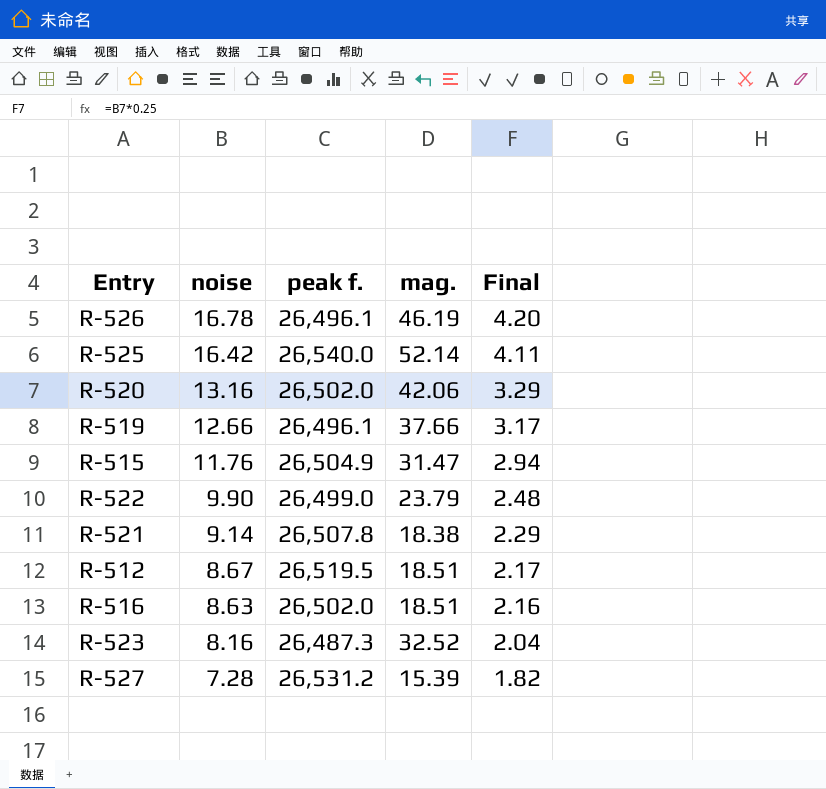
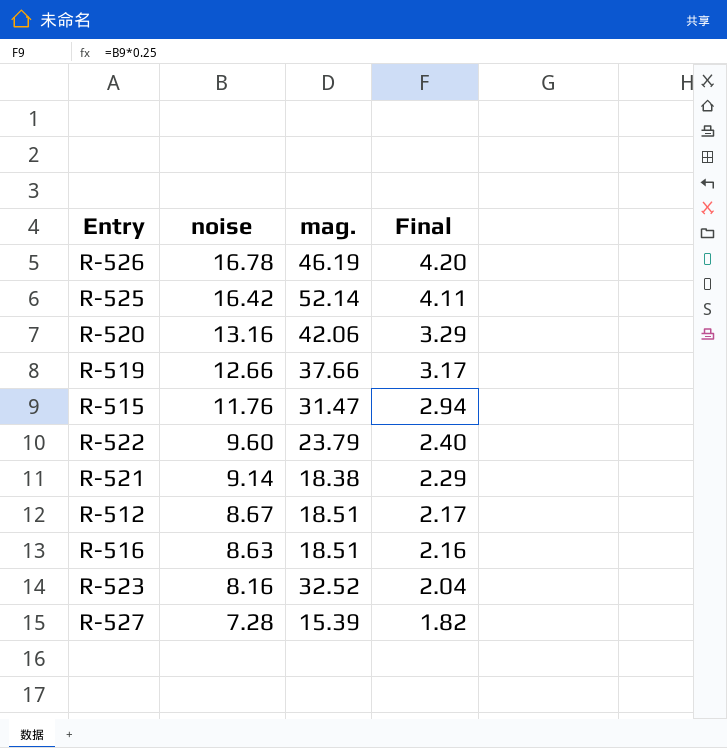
column peak f. | position: 3 -> none
R-522 | noise: 9.90 -> 9.60
R-522 | Final: 2.48 -> 2.40

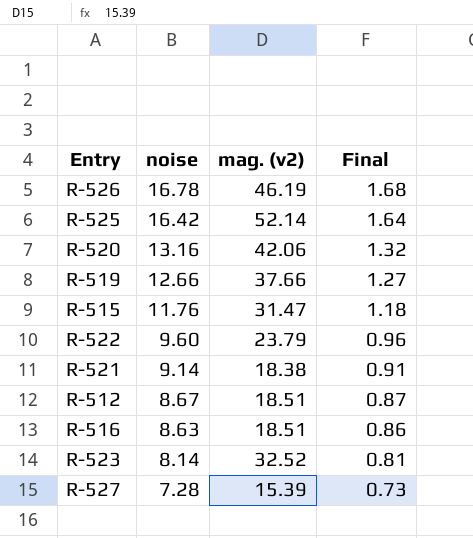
column name: mag. -> mag. (v2)
column Final | formula: [noise] * 0.25 -> [noise] * 0.1
R-523 | noise: 8.16 -> 8.14

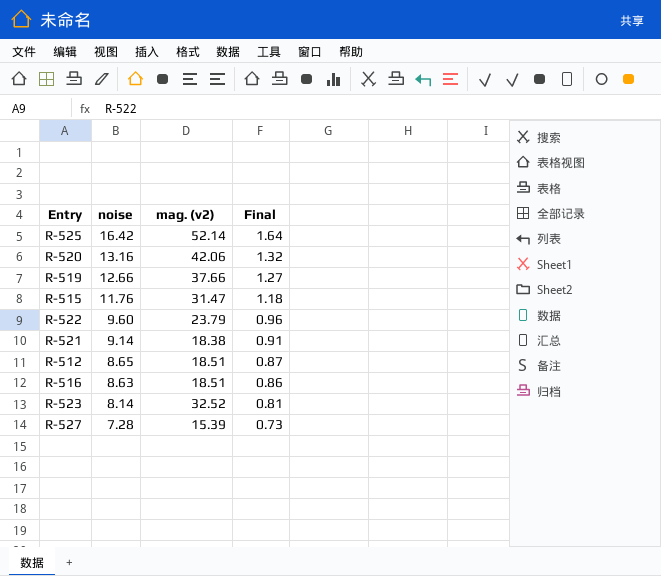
row R-526: 16.78 | 46.19 | 1.68 -> none
R-512 | noise: 8.67 -> 8.65

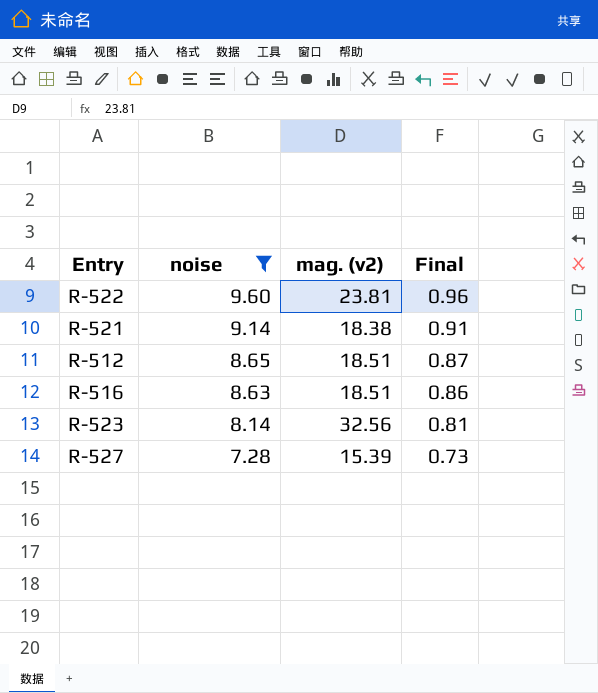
filter: none -> noise <= 9.60
R-522 | mag. (v2): 23.79 -> 23.81
R-523 | mag. (v2): 32.52 -> 32.56

